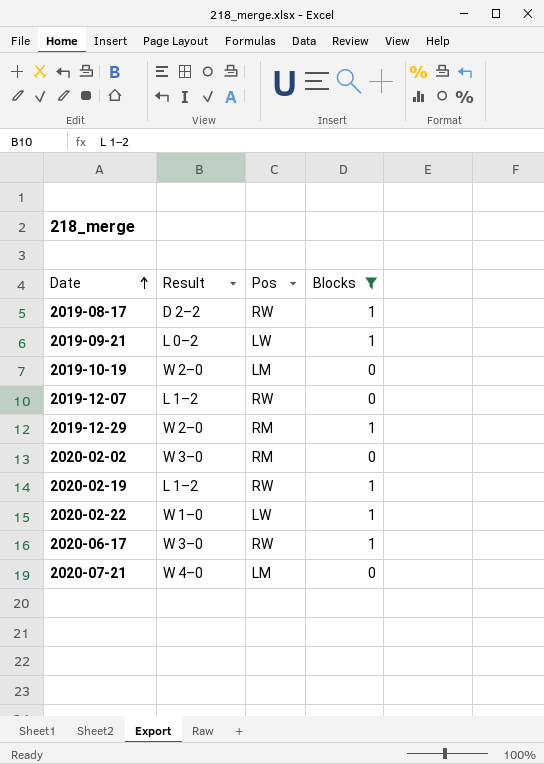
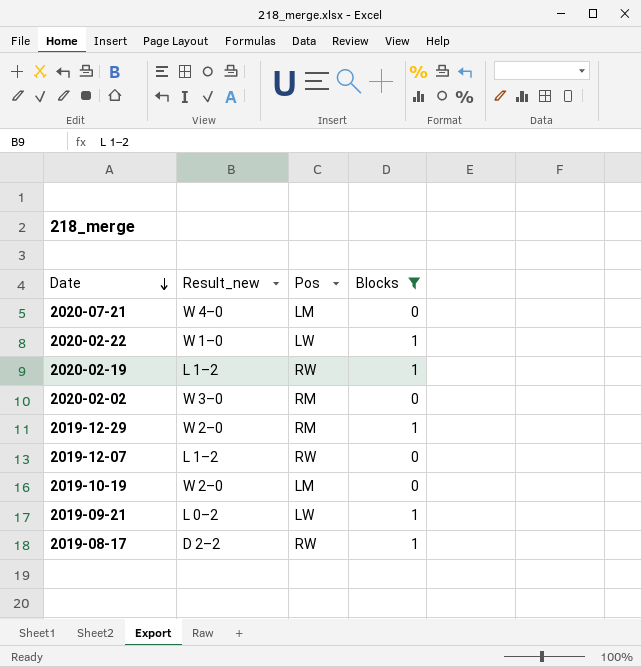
row order: Date ascending -> Date descending
column name: Result -> Result_new
row 2020-06-17: W 3–0 | RW | 1 -> none

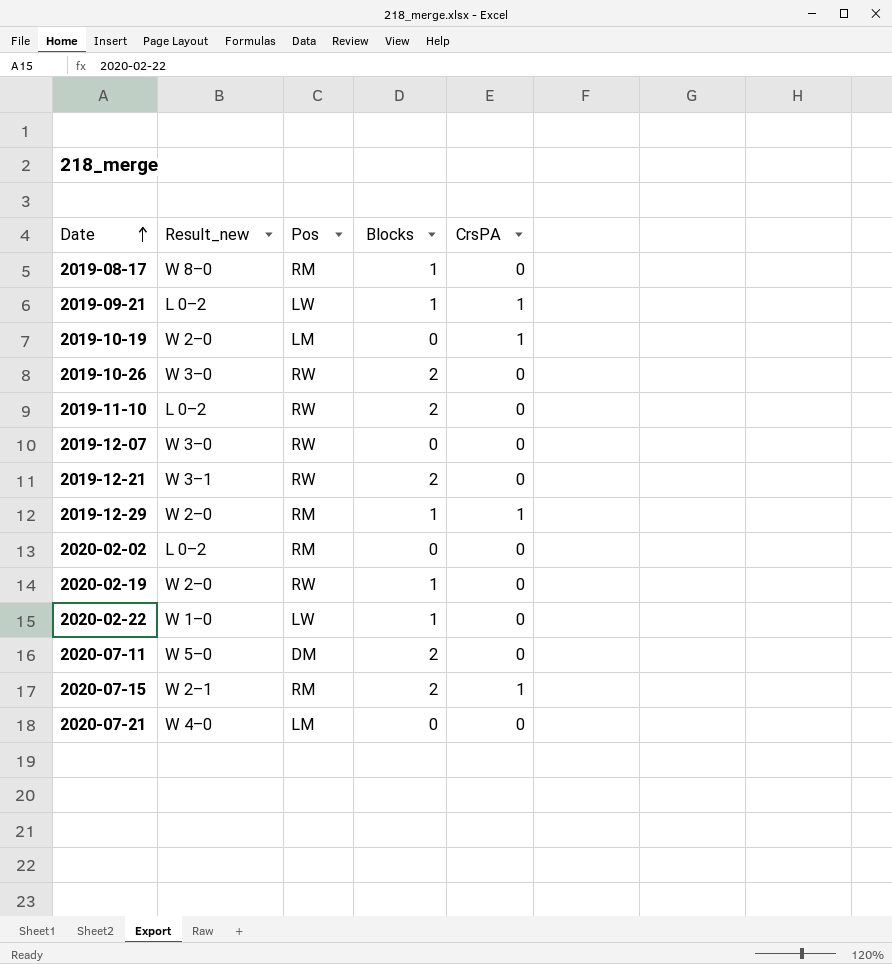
filter: Blocks != 2 -> none
row order: Date descending -> Date ascending
column CrsPA | position: none -> 5
2019-08-17 | Result_new: D 2–2 -> W 8–0
2019-08-17 | Pos: RW -> RM
2019-12-07 | Result_new: L 1–2 -> W 3–0
2020-02-02 | Result_new: W 3–0 -> L 0–2
2020-02-19 | Result_new: L 1–2 -> W 2–0

